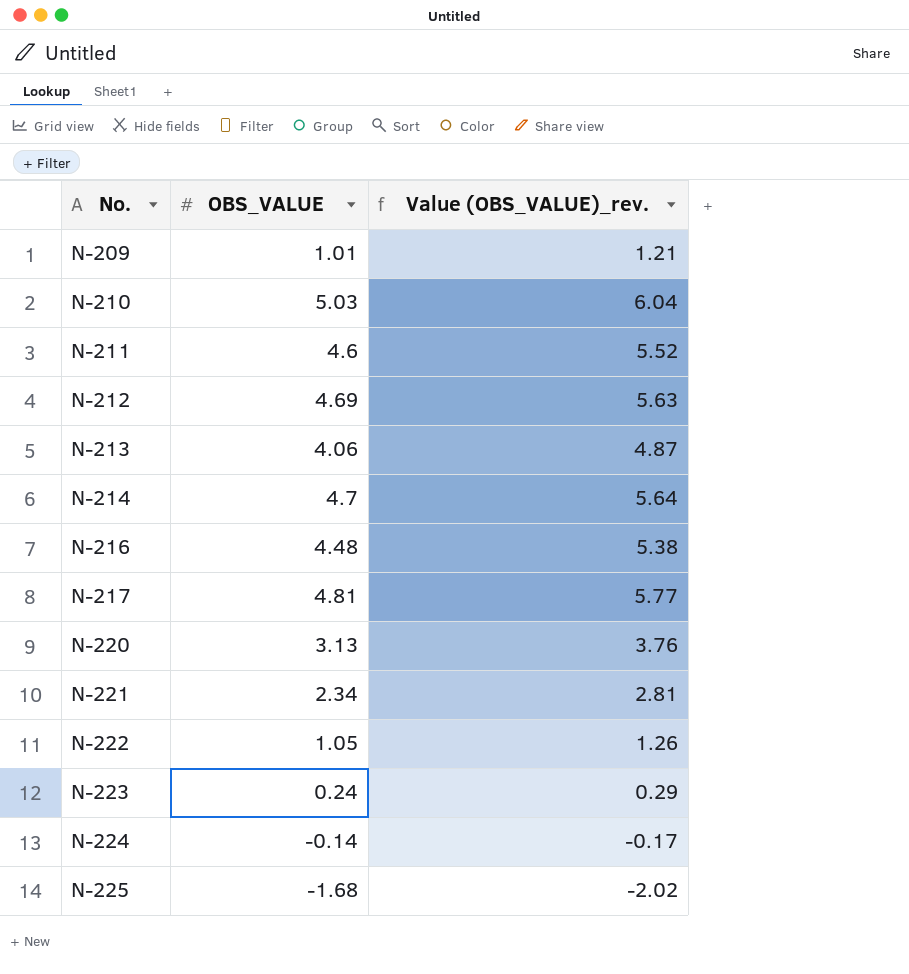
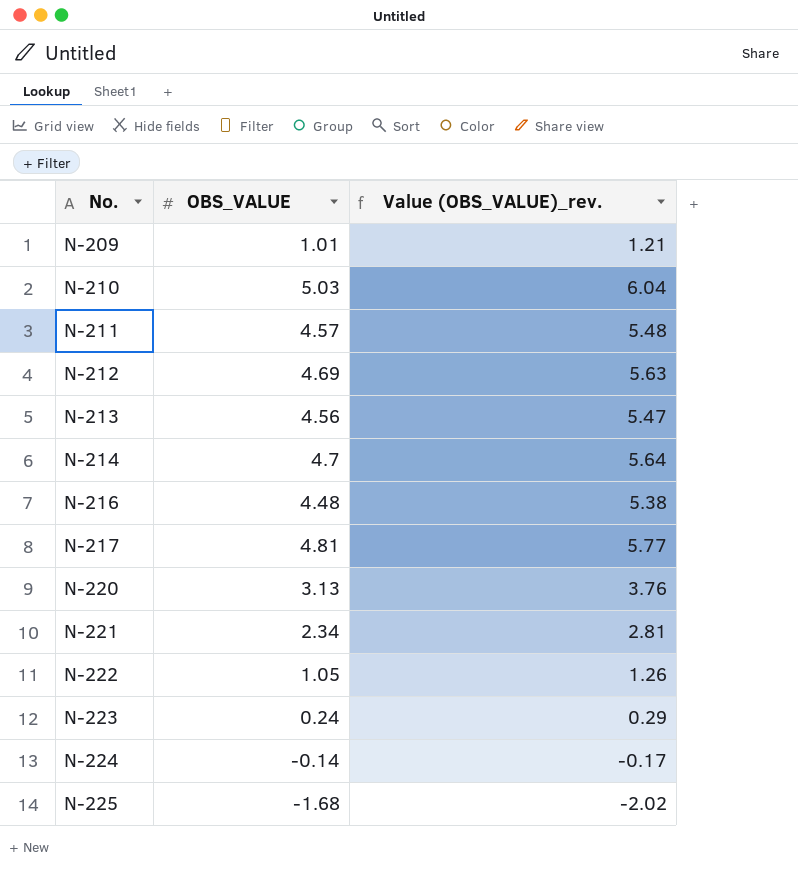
N-211 | OBS_VALUE: 4.6 -> 4.57
N-211 | Value (OBS_VALUE)_rev.: 5.52 -> 5.48
N-213 | OBS_VALUE: 4.06 -> 4.56
N-213 | Value (OBS_VALUE)_rev.: 4.87 -> 5.47

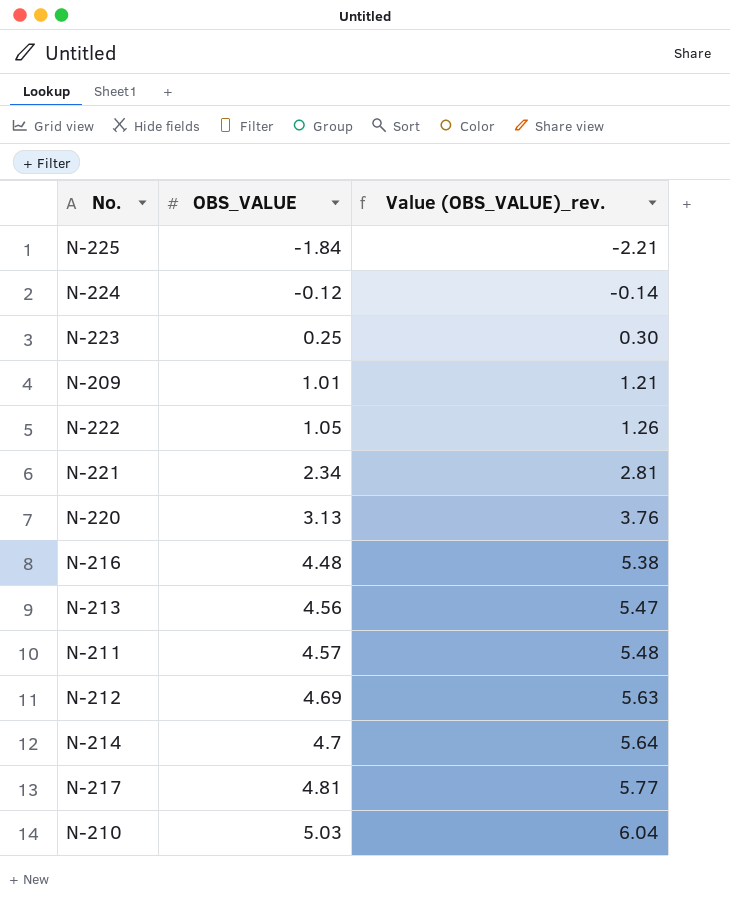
row order: No. ascending -> OBS_VALUE ascending
N-225 | OBS_VALUE: -1.68 -> -1.84
N-225 | Value (OBS_VALUE)_rev.: -2.02 -> -2.21
N-224 | OBS_VALUE: -0.14 -> -0.12
N-224 | Value (OBS_VALUE)_rev.: -0.17 -> -0.14
N-223 | OBS_VALUE: 0.24 -> 0.25
N-223 | Value (OBS_VALUE)_rev.: 0.29 -> 0.30

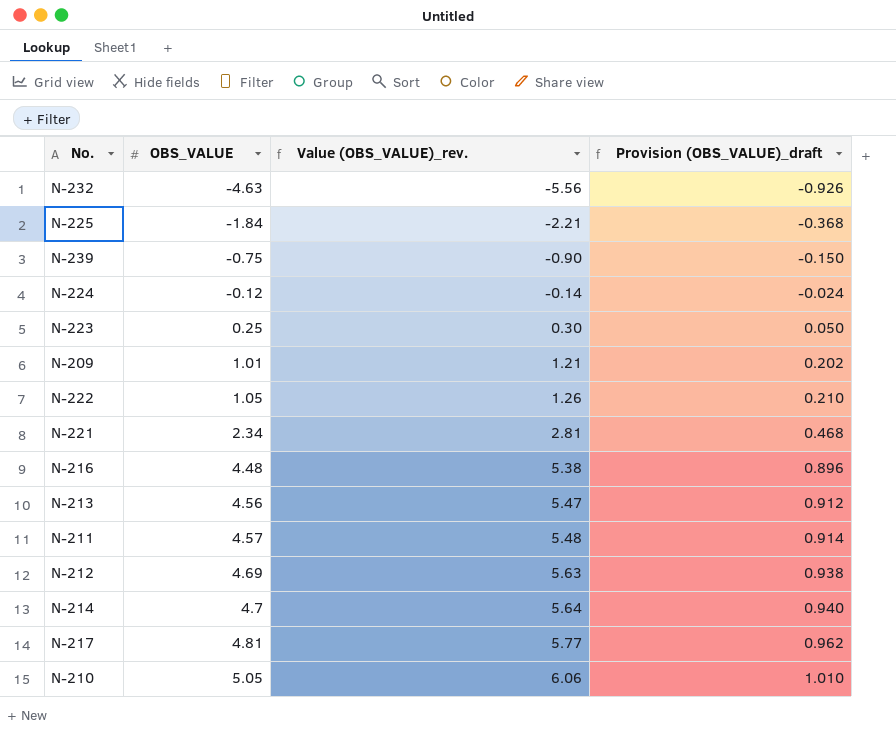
column Provision (OBS_VALUE)_draft | formula: none -> [OBS_VALUE] * 0.2
row N-220: 3.13 | 3.76 -> none
row N-232: none -> -4.63 | -5.56 | -0.926
row N-239: none -> -0.75 | -0.90 | -0.150
N-210 | OBS_VALUE: 5.03 -> 5.05
N-210 | Value (OBS_VALUE)_rev.: 6.04 -> 6.06

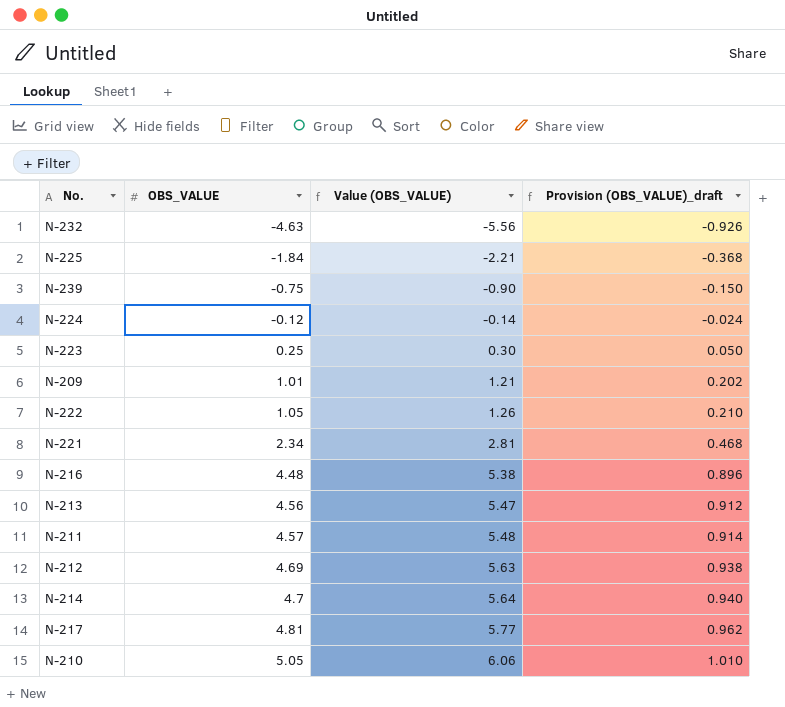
column name: Value (OBS_VALUE)_rev. -> Value (OBS_VALUE)

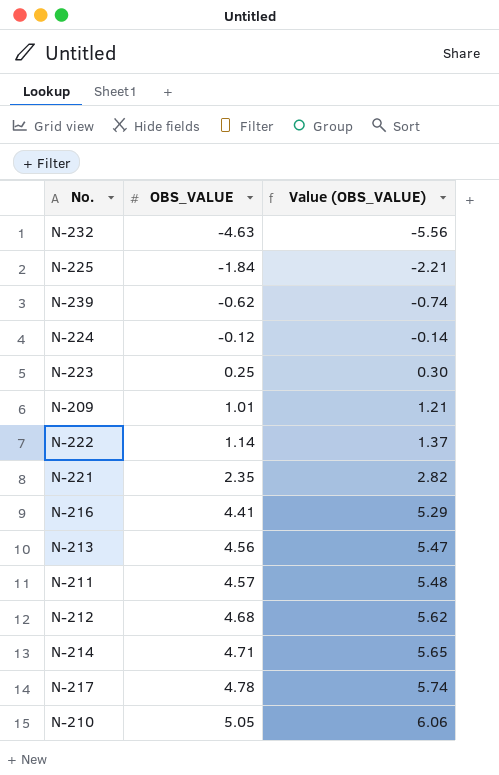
column Provision (OBS_VALUE)_draft | formula: [OBS_VALUE] * 0.2 -> none
N-239 | OBS_VALUE: -0.75 -> -0.62
N-239 | Value (OBS_VALUE): -0.90 -> -0.74
N-222 | OBS_VALUE: 1.05 -> 1.14
N-222 | Value (OBS_VALUE): 1.26 -> 1.37
N-221 | OBS_VALUE: 2.34 -> 2.35
N-221 | Value (OBS_VALUE): 2.81 -> 2.82
N-216 | OBS_VALUE: 4.48 -> 4.41
N-216 | Value (OBS_VALUE): 5.38 -> 5.29
N-212 | OBS_VALUE: 4.69 -> 4.68
N-212 | Value (OBS_VALUE): 5.63 -> 5.62
N-214 | OBS_VALUE: 4.7 -> 4.71
N-214 | Value (OBS_VALUE): 5.64 -> 5.65
N-217 | OBS_VALUE: 4.81 -> 4.78
N-217 | Value (OBS_VALUE): 5.77 -> 5.74

